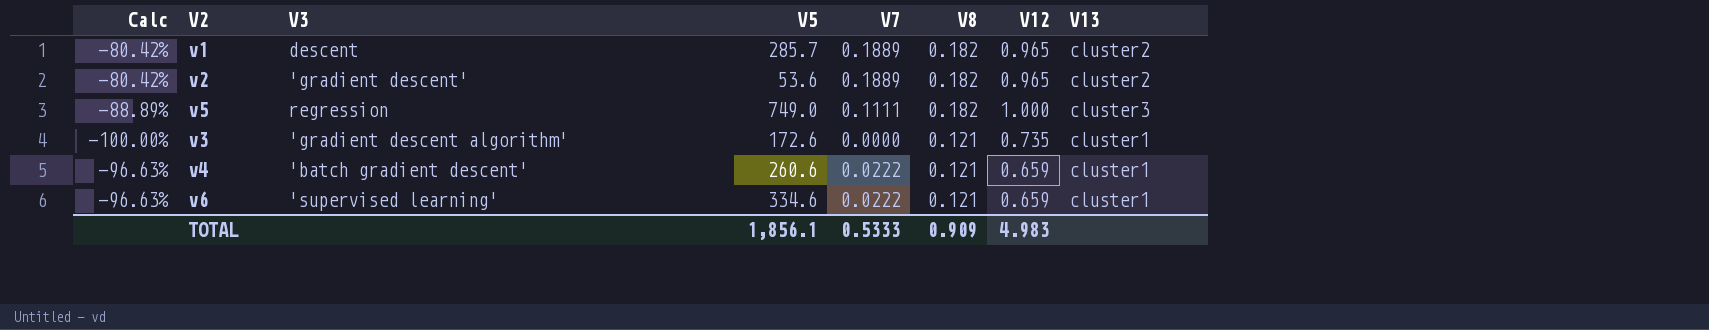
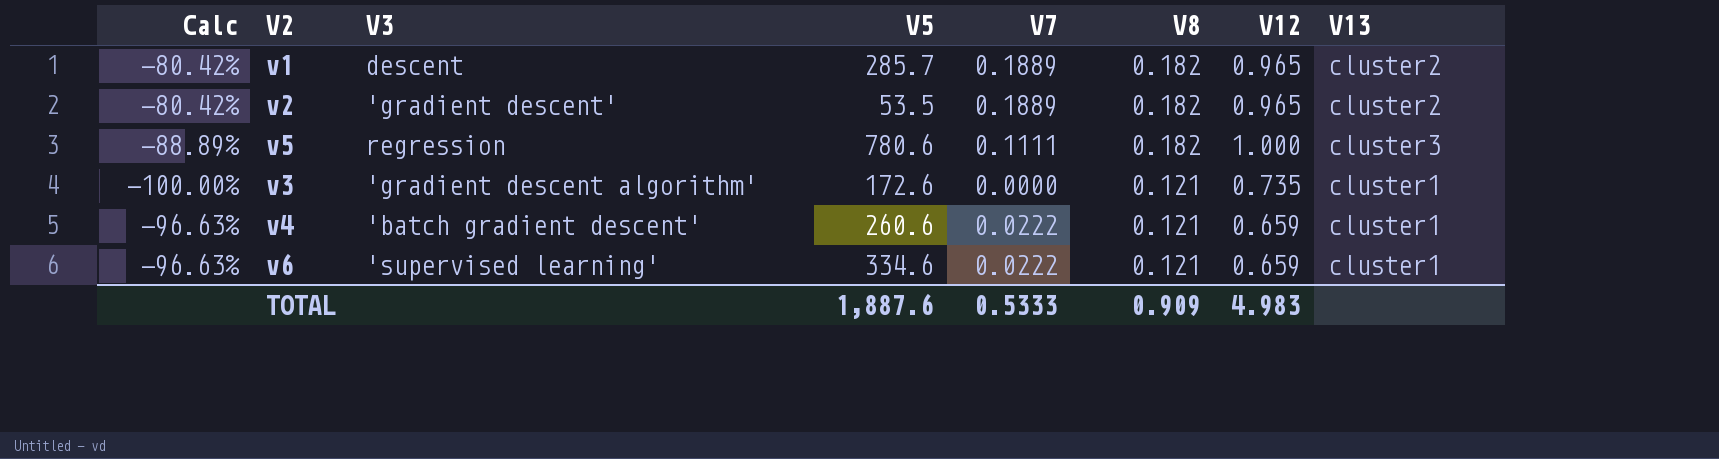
v2 | V5: 53.6 -> 53.5
v5 | V5: 749.0 -> 780.6
TOTAL | V5: 1,856.1 -> 1,887.6

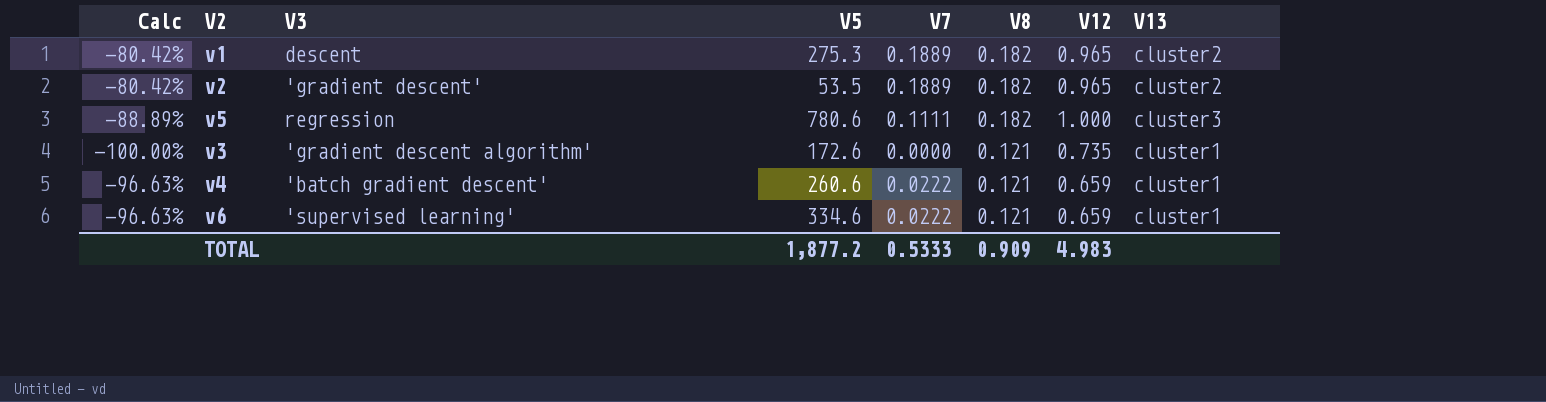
v1 | V5: 285.7 -> 275.3
TOTAL | V5: 1,887.6 -> 1,877.2

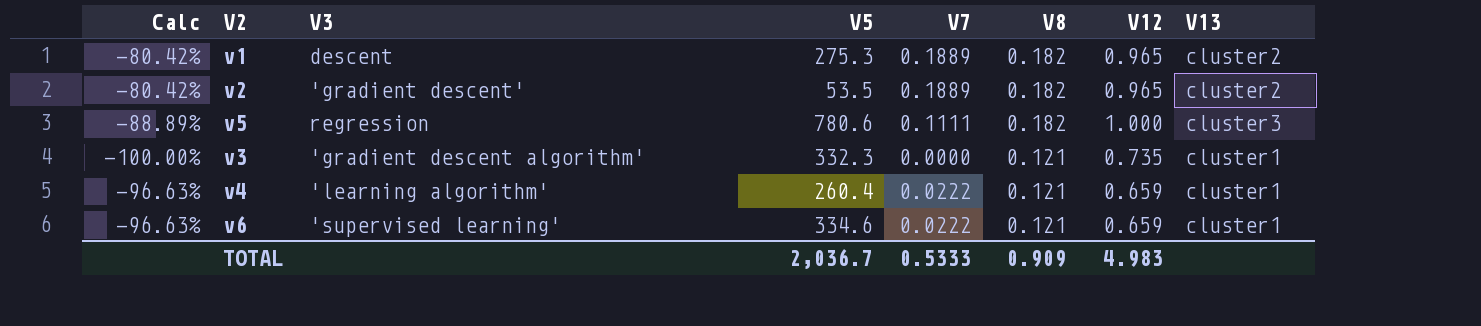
v3 | V5: 172.6 -> 332.3
v4 | V3: 'batch gradient descent' -> 'learning algorithm'
v4 | V5: 260.6 -> 260.4
TOTAL | V5: 1,877.2 -> 2,036.7

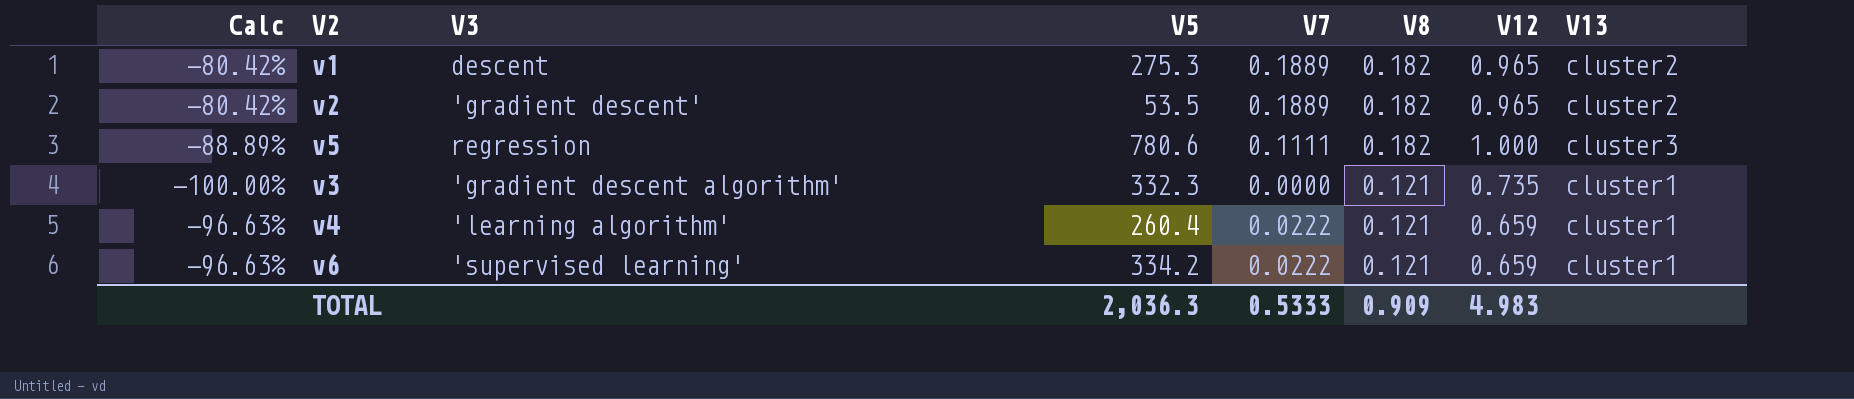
v6 | V5: 334.6 -> 334.2
TOTAL | V5: 2,036.7 -> 2,036.3

